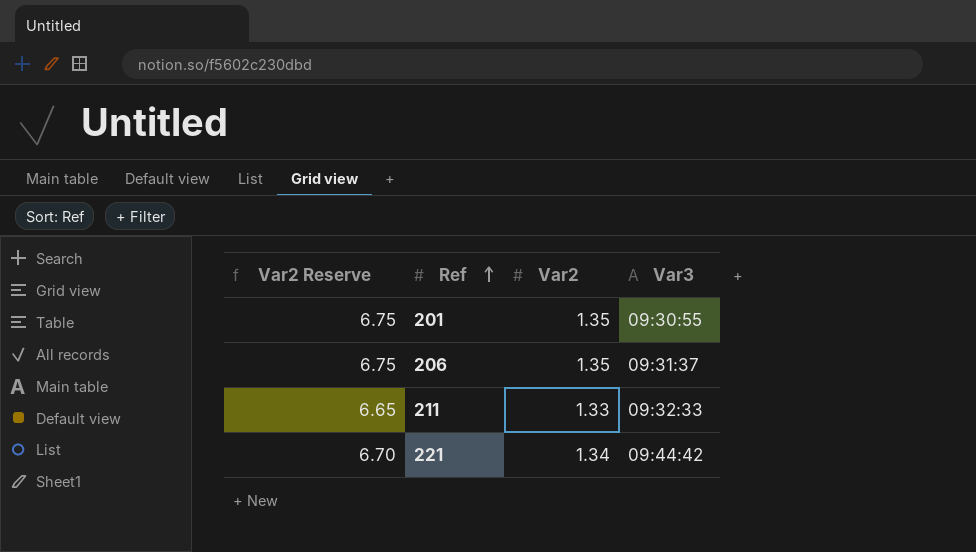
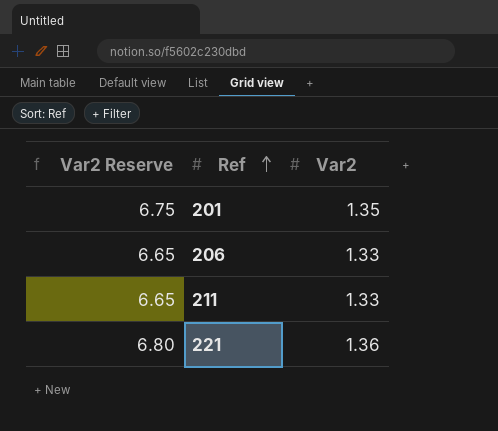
column Var3 | position: 4 -> none
206 | Var2 Reserve: 6.75 -> 6.65
206 | Var2: 1.35 -> 1.33
221 | Var2 Reserve: 6.70 -> 6.80
221 | Var2: 1.34 -> 1.36

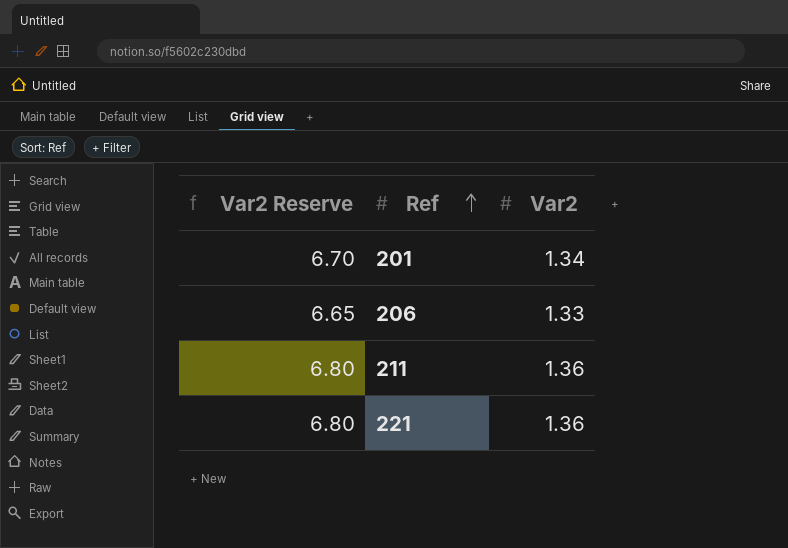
201 | Var2 Reserve: 6.75 -> 6.70
201 | Var2: 1.35 -> 1.34
211 | Var2 Reserve: 6.65 -> 6.80
211 | Var2: 1.33 -> 1.36

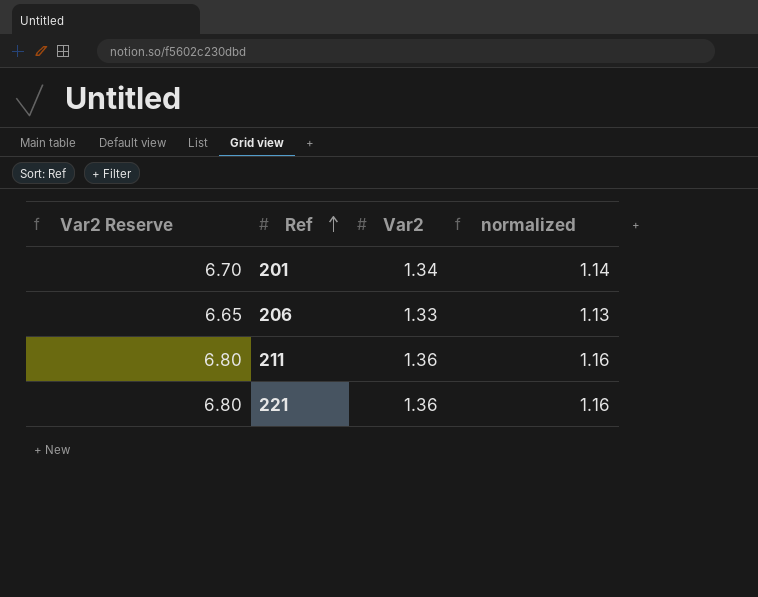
column normalized | formula: none -> [Var2] * 0.85

